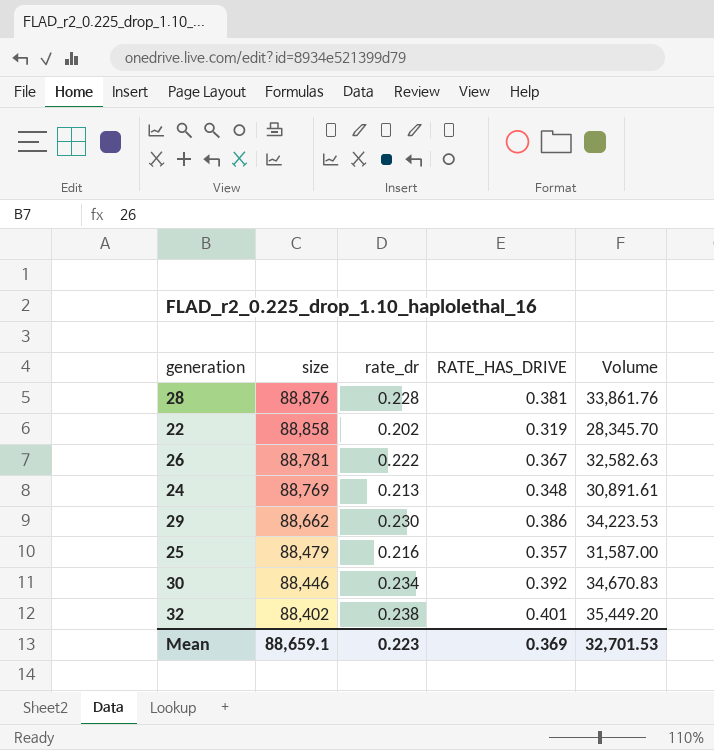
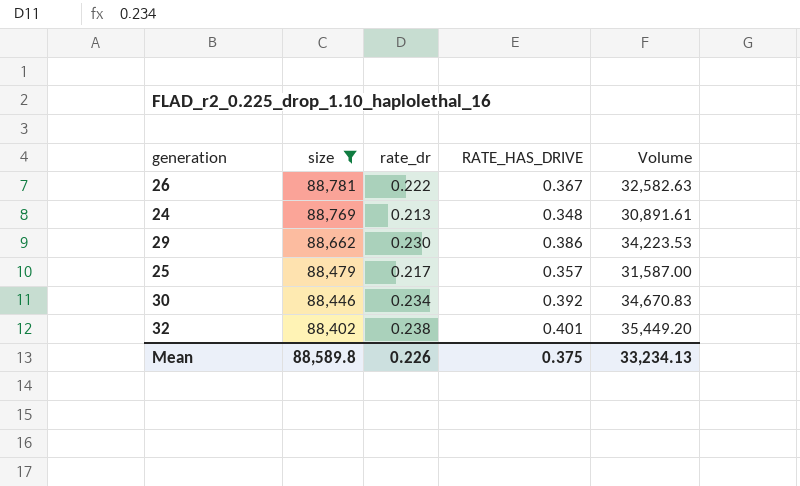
filter: none -> size <= 88,781
25 | rate_dr: 0.216 -> 0.217
Mean | size: 88,659.1 -> 88,589.8
Mean | rate_dr: 0.223 -> 0.226
Mean | RATE_HAS_DRIVE: 0.369 -> 0.375
Mean | Volume: 32,701.53 -> 33,234.13

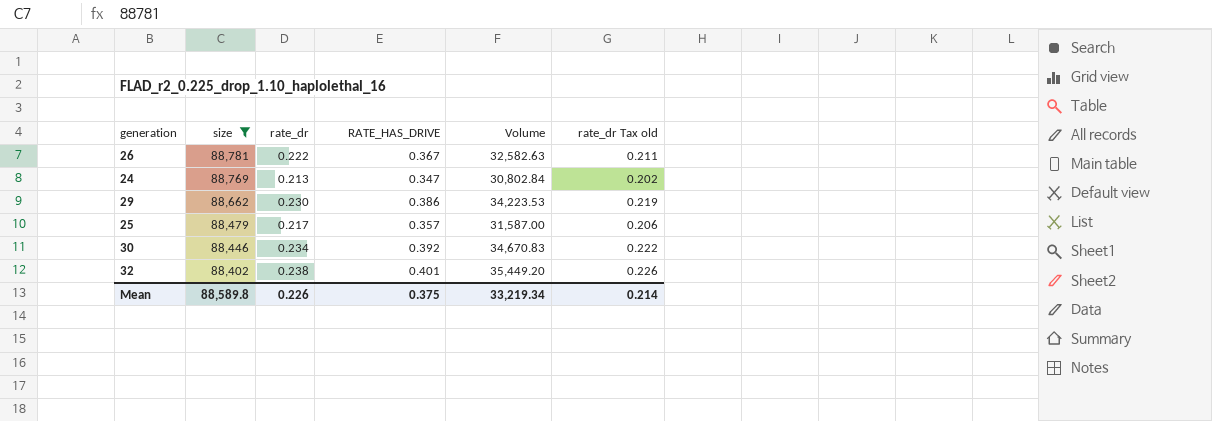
column rate_dr Tax old | formula: none -> [rate_dr] * 0.95
24 | RATE_HAS_DRIVE: 0.348 -> 0.347
24 | Volume: 30,891.61 -> 30,802.84
Mean | Volume: 33,234.13 -> 33,219.34

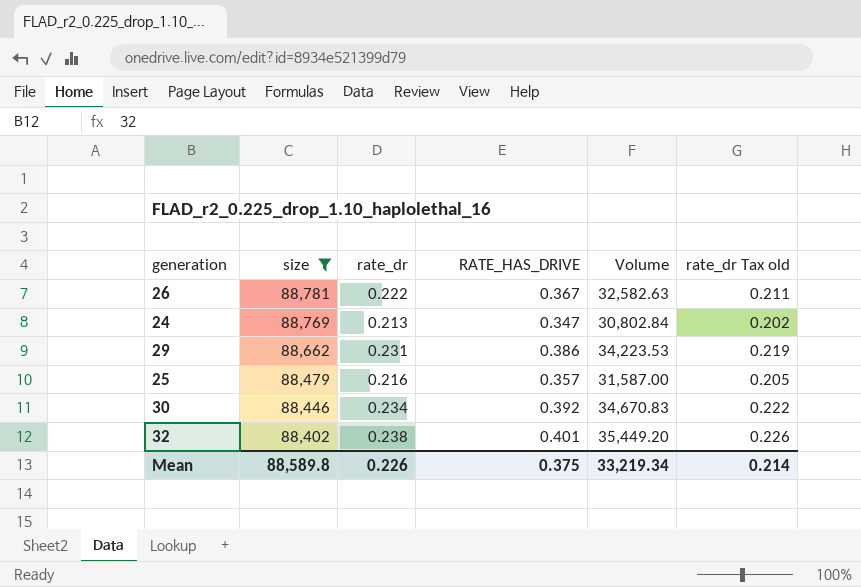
29 | rate_dr: 0.230 -> 0.231
25 | rate_dr: 0.217 -> 0.216
25 | rate_dr Tax old: 0.206 -> 0.205

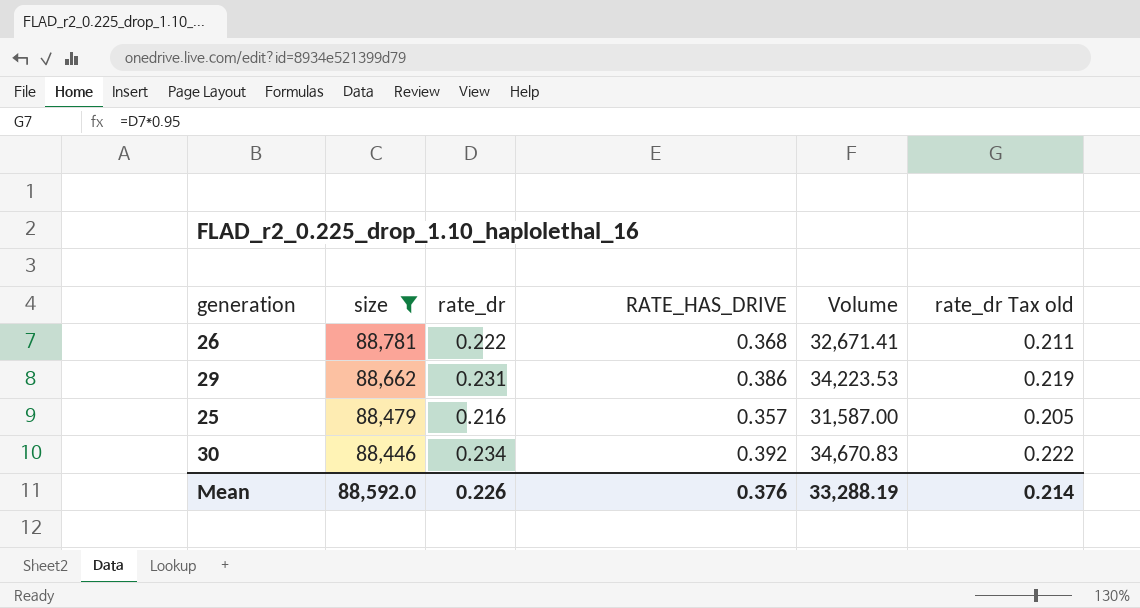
row 24: 88,769 | 0.213 | 0.347 | 30,802.84 | 0.202 -> none
row 32: 88,402 | 0.238 | 0.401 | 35,449.20 | 0.226 -> none
26 | RATE_HAS_DRIVE: 0.367 -> 0.368
26 | Volume: 32,582.63 -> 32,671.41
Mean | size: 88,589.8 -> 88,592.0
Mean | RATE_HAS_DRIVE: 0.375 -> 0.376
Mean | Volume: 33,219.34 -> 33,288.19

